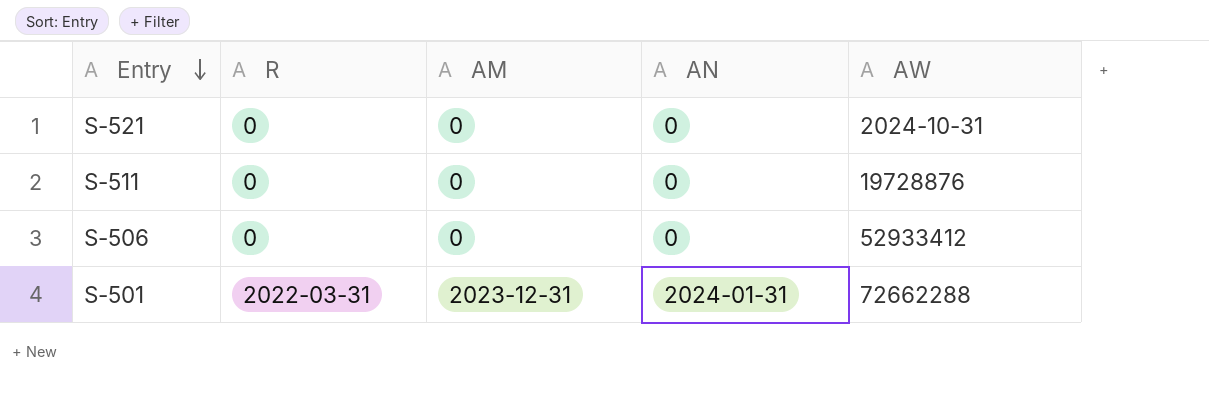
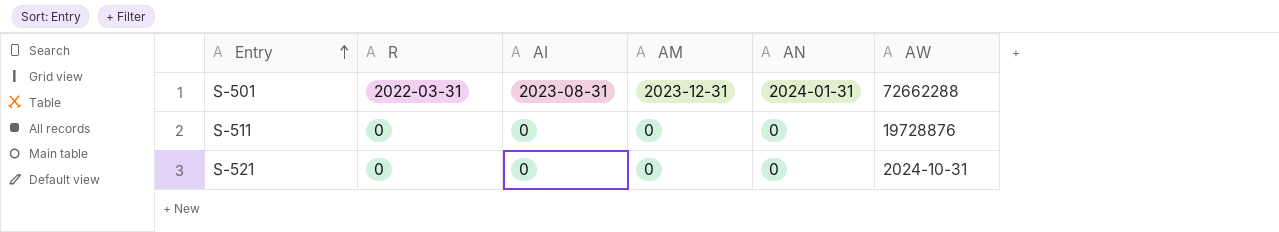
row order: Entry descending -> Entry ascending
column AI | position: none -> 3
row S-506: 0 | 0 | 0 | 52933412 -> none

